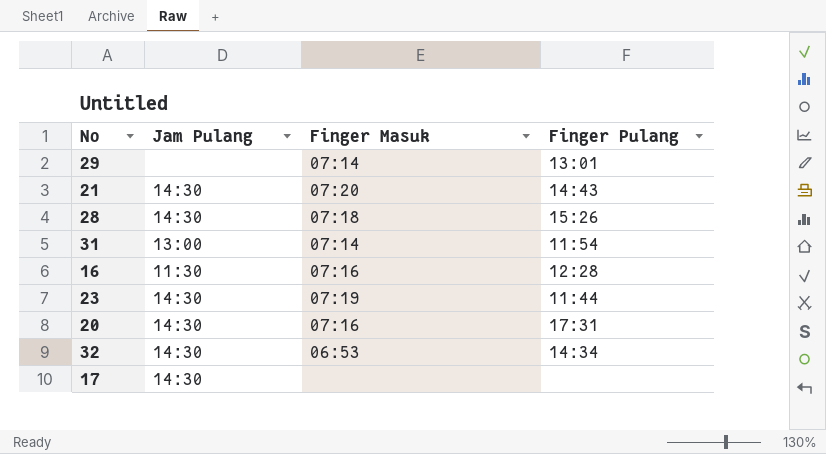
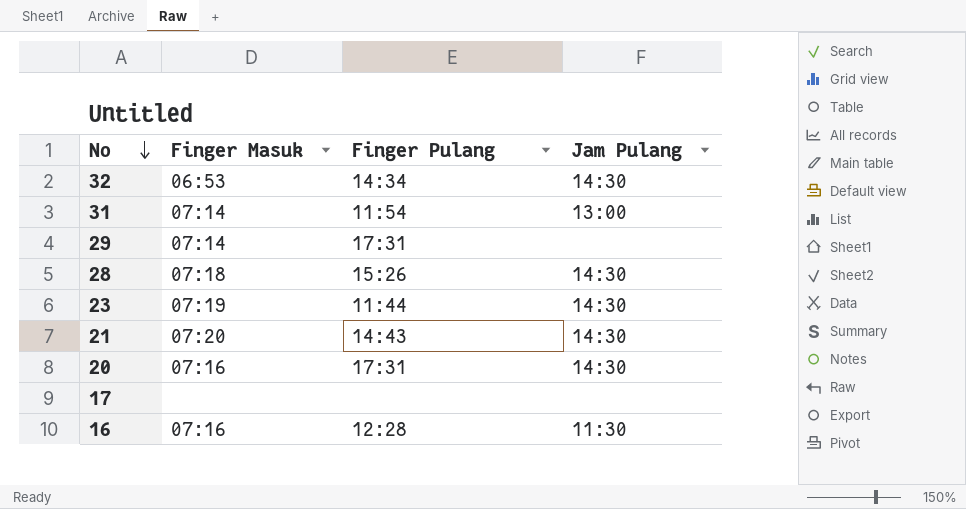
row order: none -> No descending
column Jam Pulang | position: 2 -> 4
29 | Finger Pulang: 13:01 -> 17:31
17 | Jam Pulang: 14:30 -> none

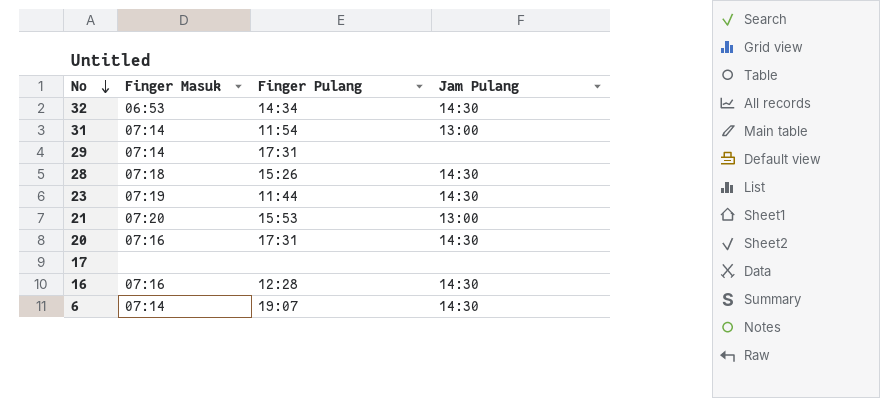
21 | Finger Pulang: 14:43 -> 15:53
21 | Jam Pulang: 14:30 -> 13:00
16 | Jam Pulang: 11:30 -> 14:30
row 6: none -> 07:14 | 19:07 | 14:30

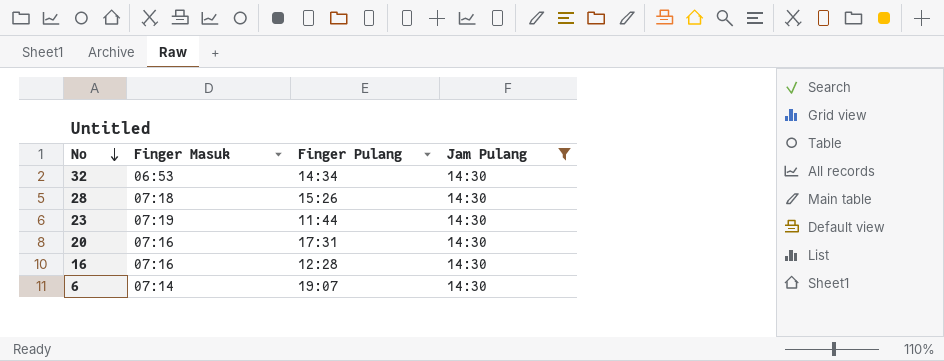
filter: none -> Jam Pulang = 14:30

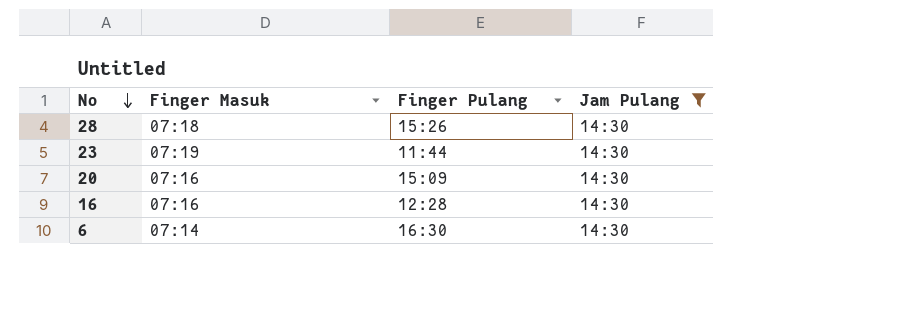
row 32: 06:53 | 14:34 | 14:30 -> none
20 | Finger Pulang: 17:31 -> 15:09
6 | Finger Pulang: 19:07 -> 16:30

